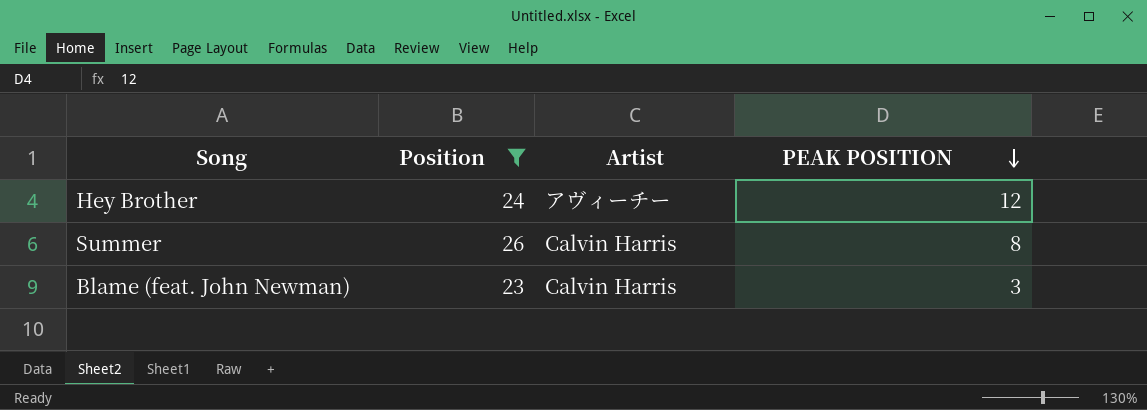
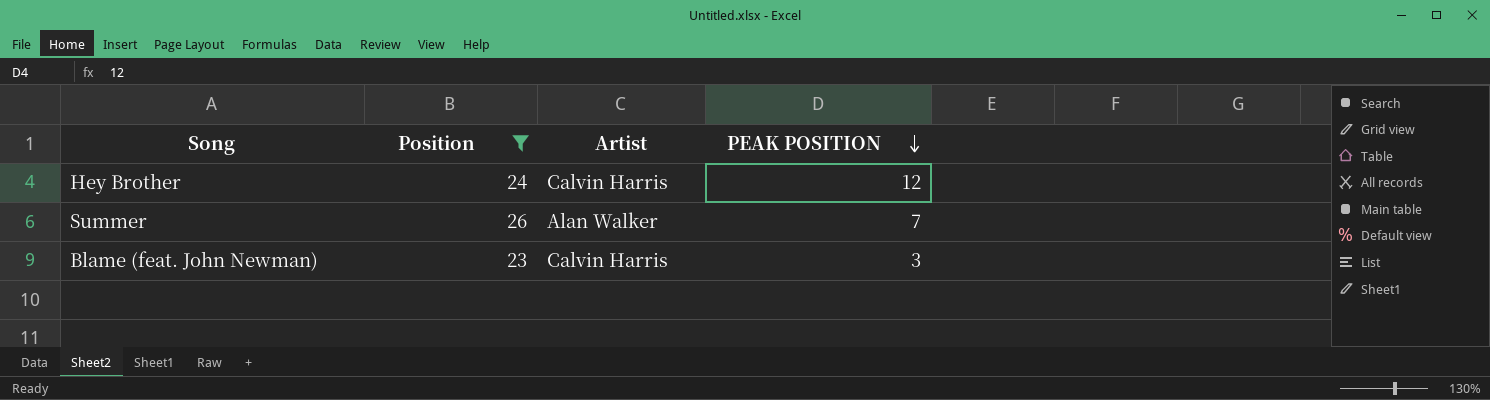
Hey Brother | Artist: アヴィーチー -> Calvin Harris
Summer | Artist: Calvin Harris -> Alan Walker
Summer | PEAK POSITION: 8 -> 7

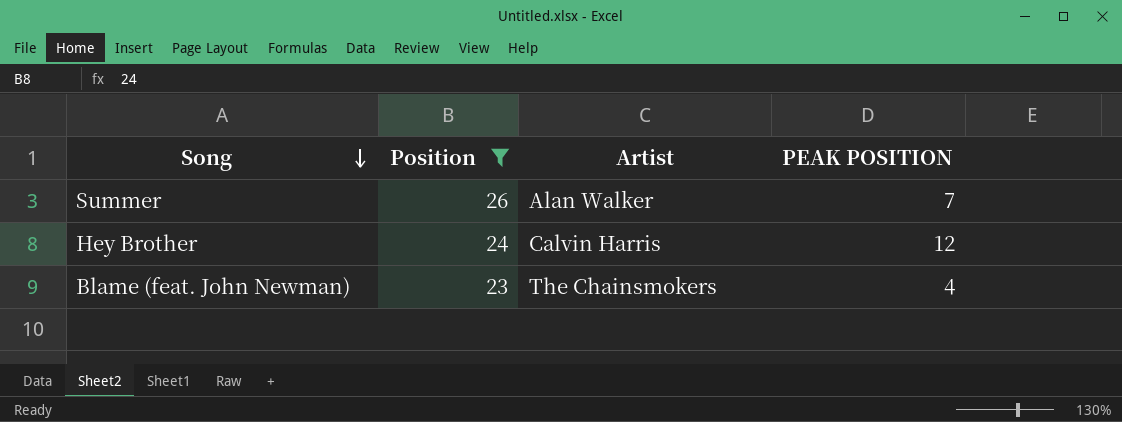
row order: PEAK POSITION descending -> Song descending
Blame (feat. John Newman) | Artist: Calvin Harris -> The Chainsmokers
Blame (feat. John Newman) | PEAK POSITION: 3 -> 4

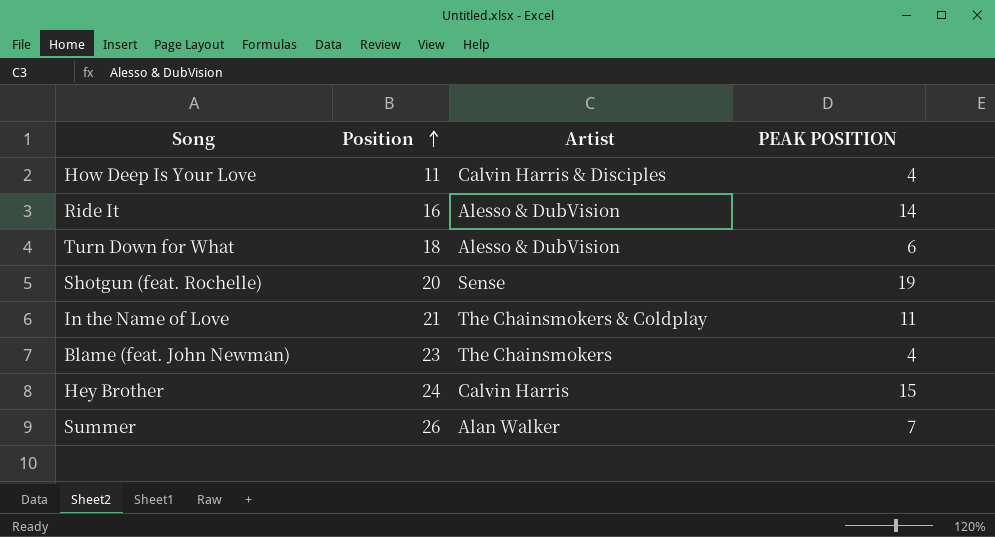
filter: Position >= 23 -> none
row order: Song descending -> Position ascending
Hey Brother | PEAK POSITION: 12 -> 15

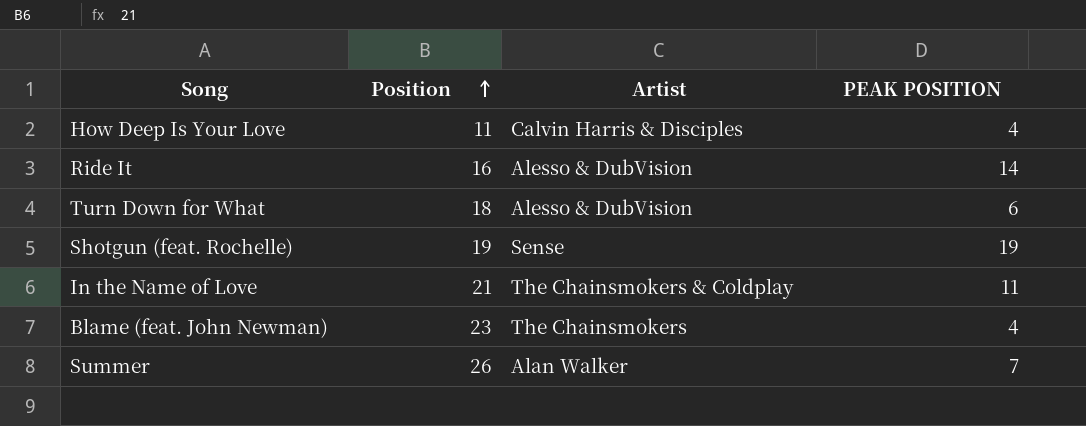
row Hey Brother: 24 | Calvin Harris | 15 -> none
Shotgun (feat. Rochelle) | Position: 20 -> 19

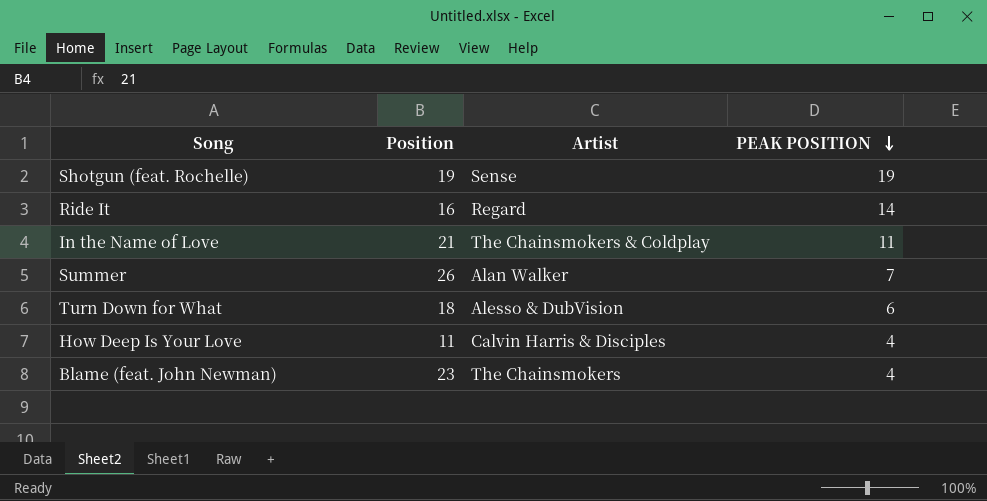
row order: Position ascending -> PEAK POSITION descending
Ride It | Artist: Alesso & DubVision -> Regard

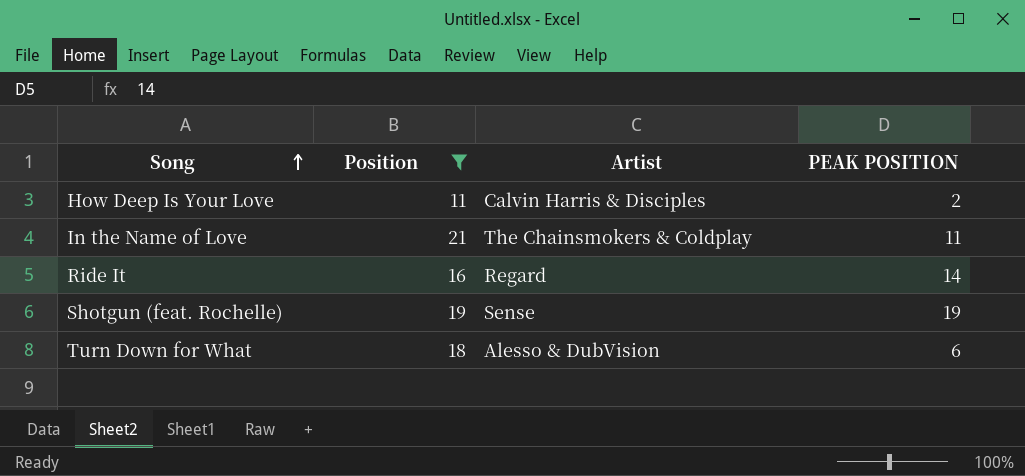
filter: none -> Position <= 21
row order: PEAK POSITION descending -> Song ascending
How Deep Is Your Love | PEAK POSITION: 4 -> 2

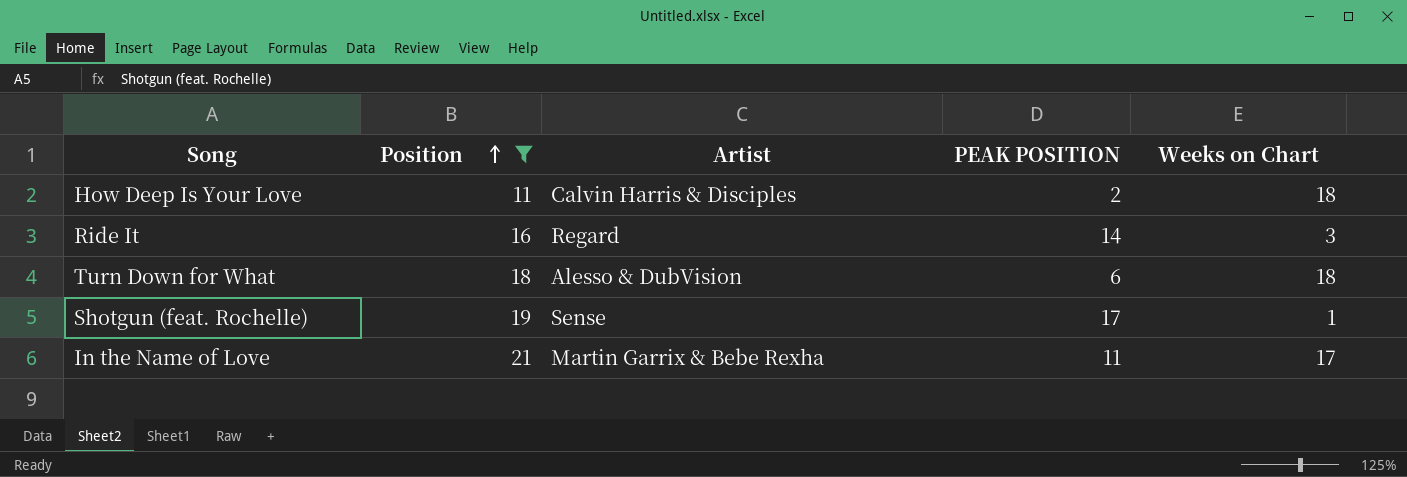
row order: Song ascending -> Position ascending
column Weeks on Chart | position: none -> 5
Shotgun (feat. Rochelle) | PEAK POSITION: 19 -> 17
In the Name of Love | Artist: The Chainsmokers & Coldplay -> Martin Garrix & Bebe Rexha

